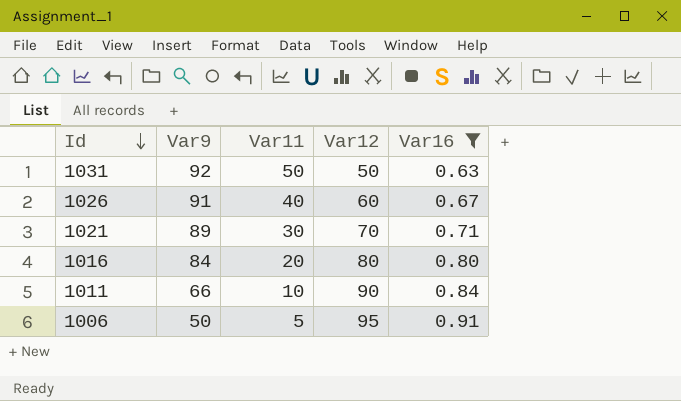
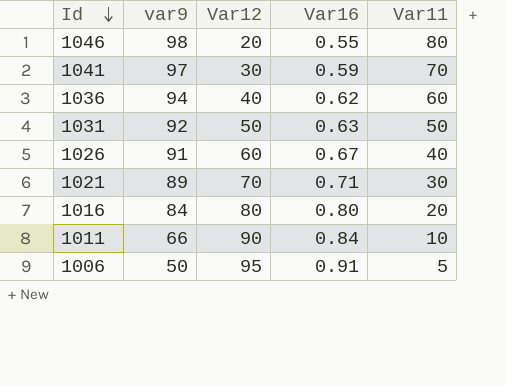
filter: Var16 >= 0.63 -> none
column name: Var9 -> var9
column Var11 | position: 3 -> 5

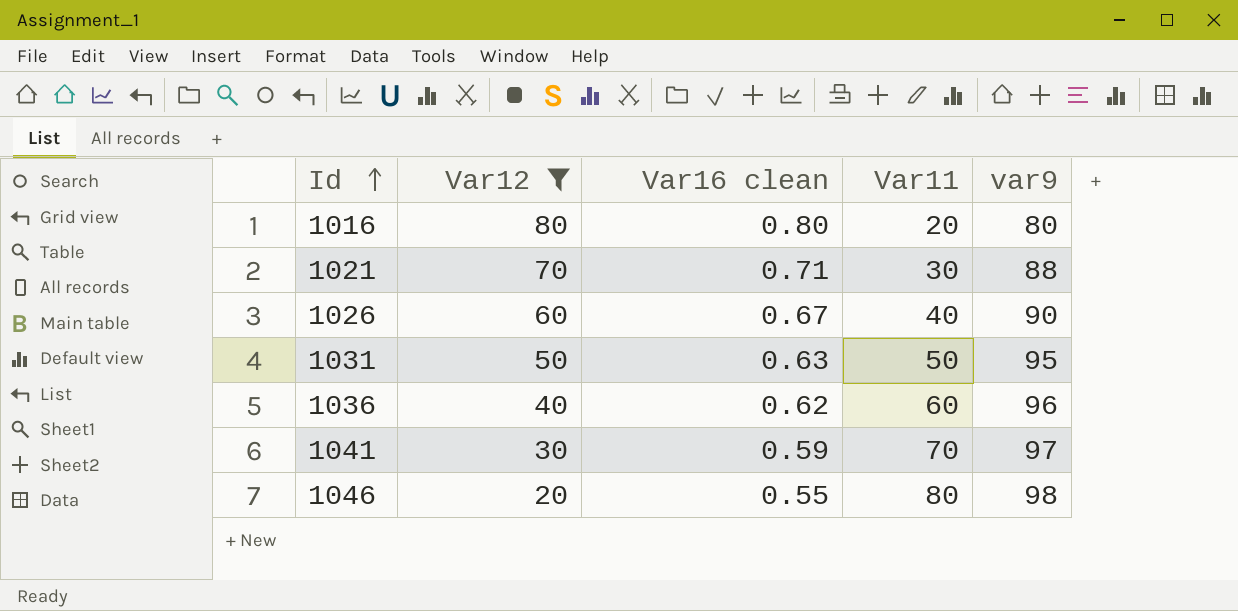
filter: none -> Var12 <= 80
row order: Id descending -> Id ascending
column name: Var16 -> Var16 clean
column var9 | position: 2 -> 5
1016 | var9: 84 -> 80
1021 | var9: 89 -> 88
1026 | var9: 91 -> 90
1031 | var9: 92 -> 95
1036 | var9: 94 -> 96

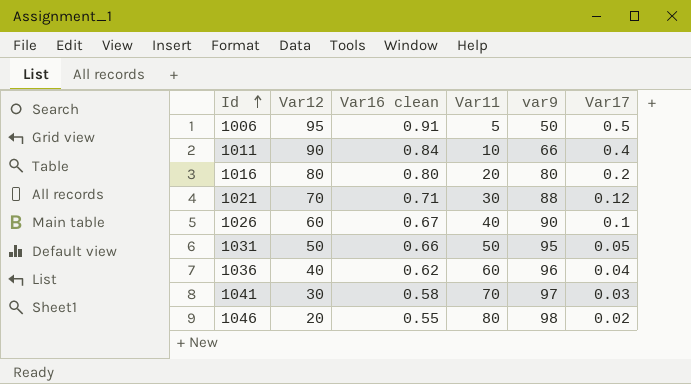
filter: Var12 <= 80 -> none
column Var17 | position: none -> 6
1031 | Var16 clean: 0.63 -> 0.66
1041 | Var16 clean: 0.59 -> 0.58

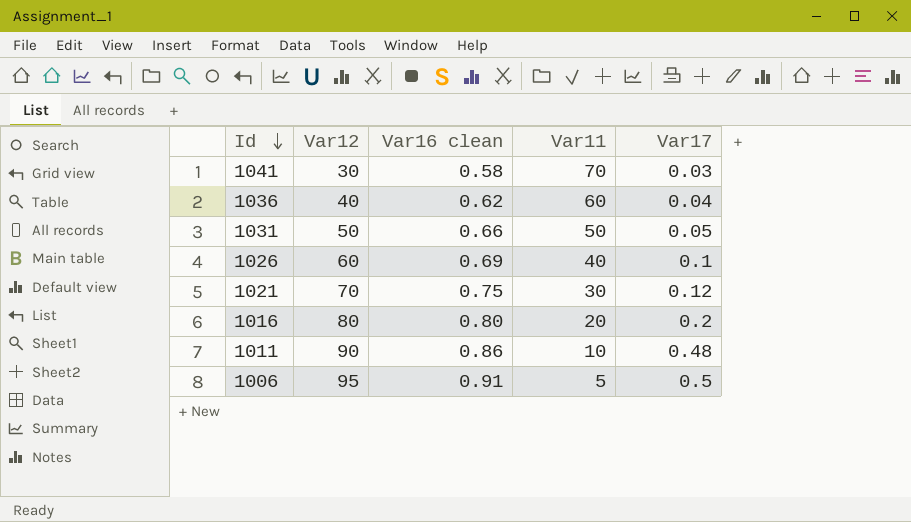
row order: Id ascending -> Id descending
column var9 | position: 5 -> none
row 1046: 20 | 0.55 | 80 | 98 | 0.02 -> none
1026 | Var16 clean: 0.67 -> 0.69
1021 | Var16 clean: 0.71 -> 0.75
1011 | Var16 clean: 0.84 -> 0.86
1011 | Var17: 0.4 -> 0.48

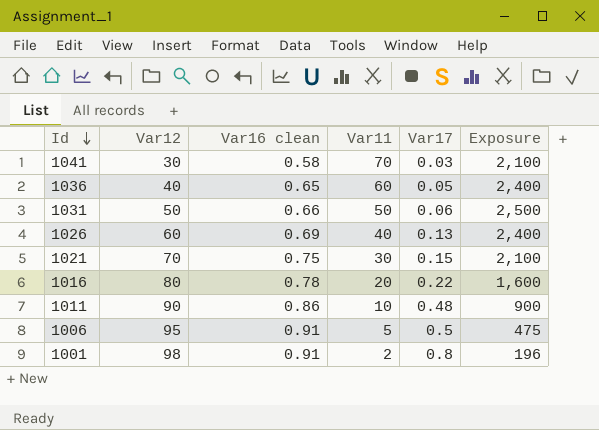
column Exposure | formula: none -> [Var12] * [Var11]
1036 | Var16 clean: 0.62 -> 0.65
1036 | Var17: 0.04 -> 0.05
1031 | Var17: 0.05 -> 0.06
1026 | Var17: 0.1 -> 0.13
1021 | Var17: 0.12 -> 0.15
1016 | Var16 clean: 0.80 -> 0.78
1016 | Var17: 0.2 -> 0.22
row 1001: none -> 98 | 0.91 | 2 | 0.8 | 196

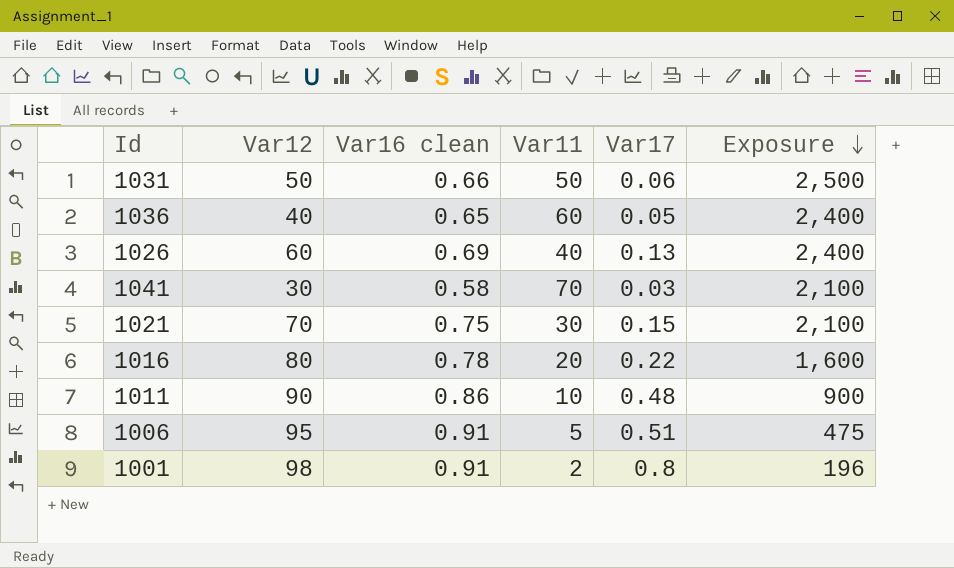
row order: Id descending -> Exposure descending
1006 | Var17: 0.5 -> 0.51

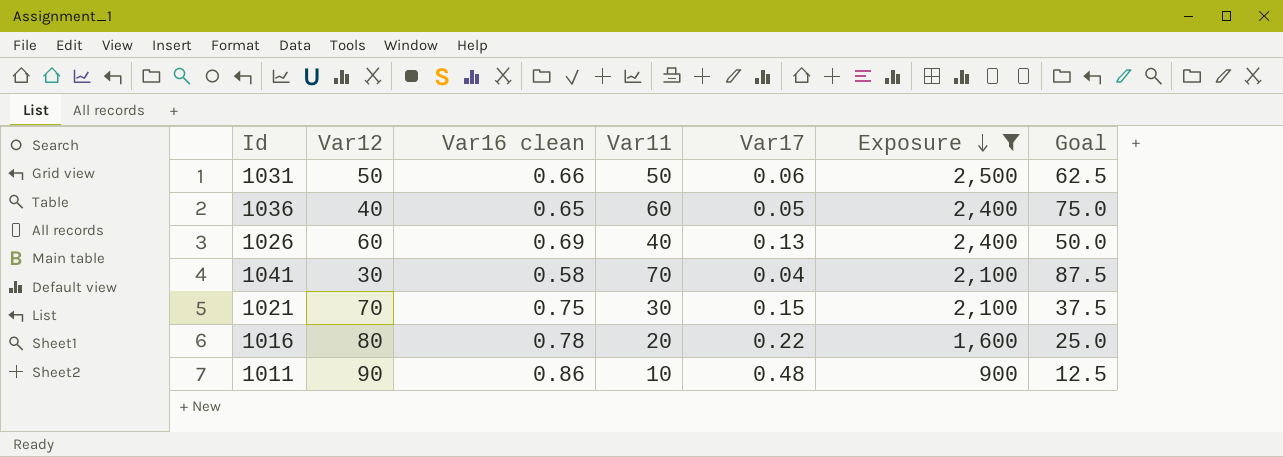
filter: none -> Exposure >= 900
column Goal | formula: none -> [Var11] * 1.25
1041 | Var17: 0.03 -> 0.04

